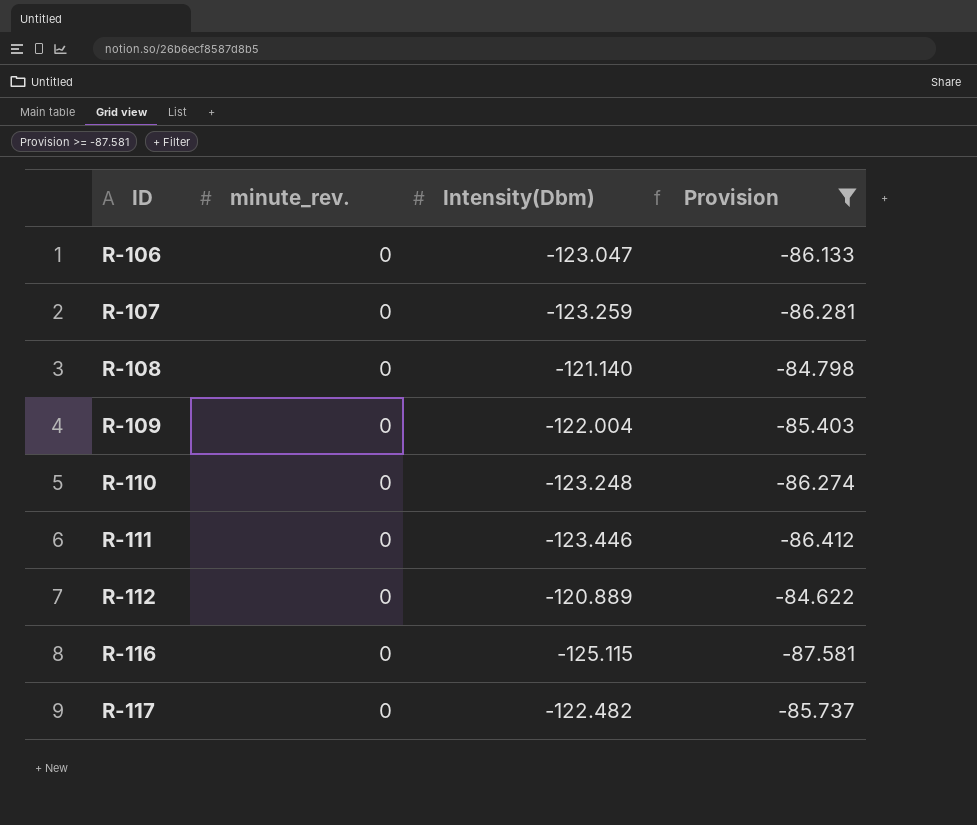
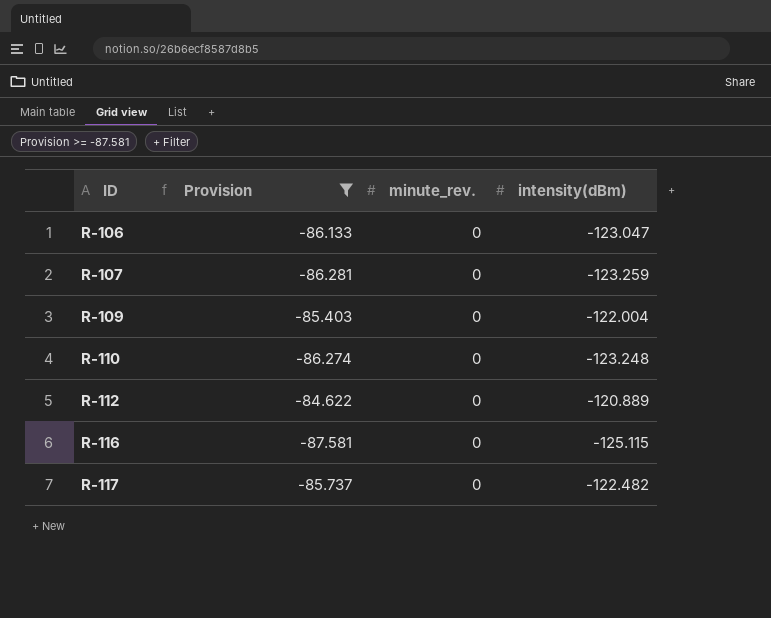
column Provision | position: 4 -> 2
column name: Intensity(Dbm) -> intensity(dBm)
row R-108: 0 | -121.140 | -84.798 -> none
row R-111: 0 | -123.446 | -86.412 -> none

